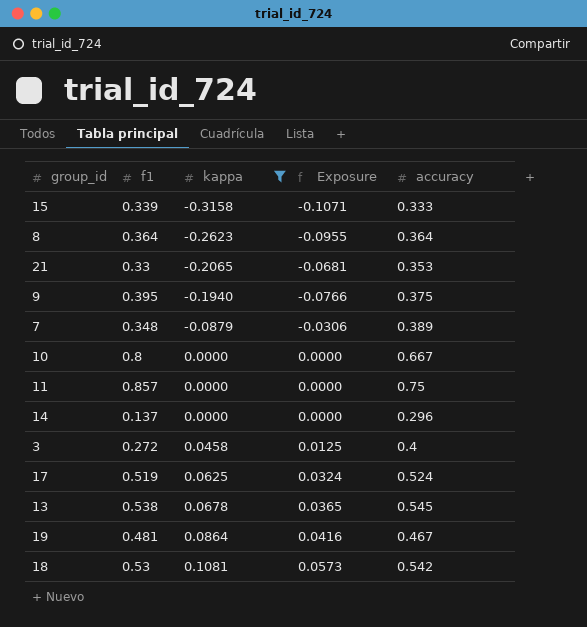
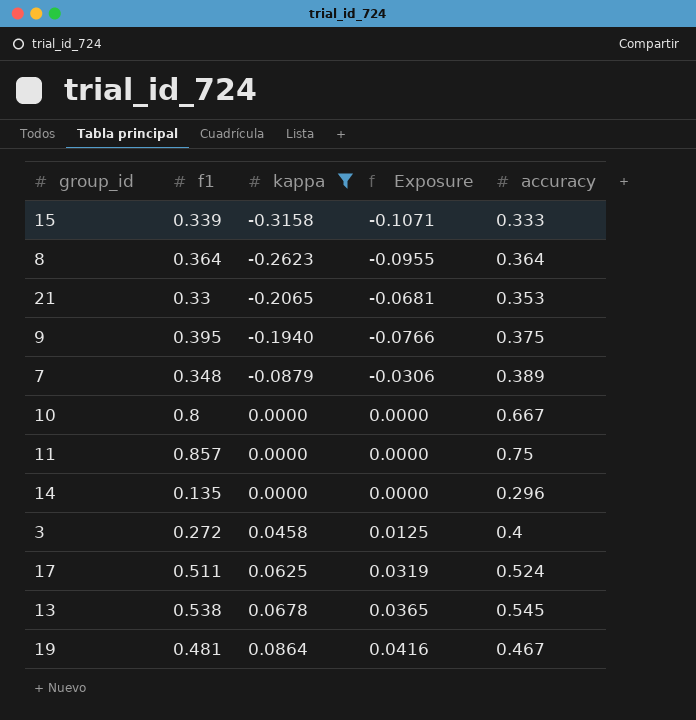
row 18: 0.53 | 0.1081 | 0.0573 | 0.542 -> none
14 | f1: 0.137 -> 0.135
17 | f1: 0.519 -> 0.511
17 | Exposure: 0.0324 -> 0.0319

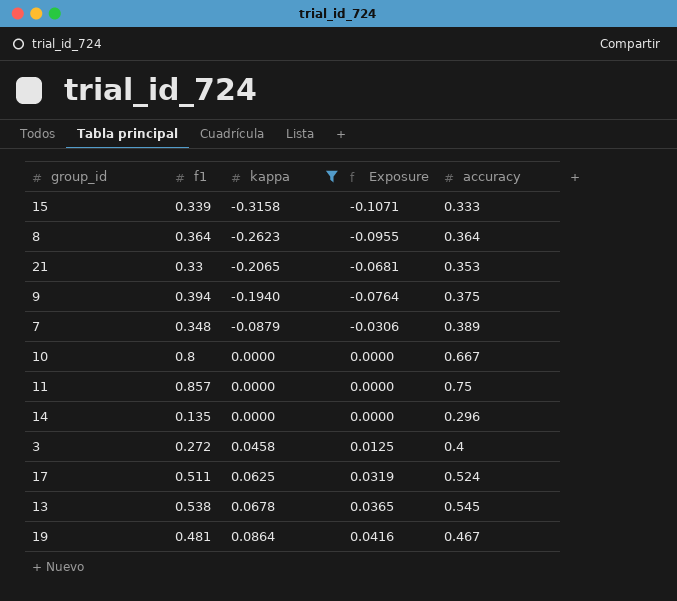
9 | f1: 0.395 -> 0.394
9 | Exposure: -0.0766 -> -0.0764

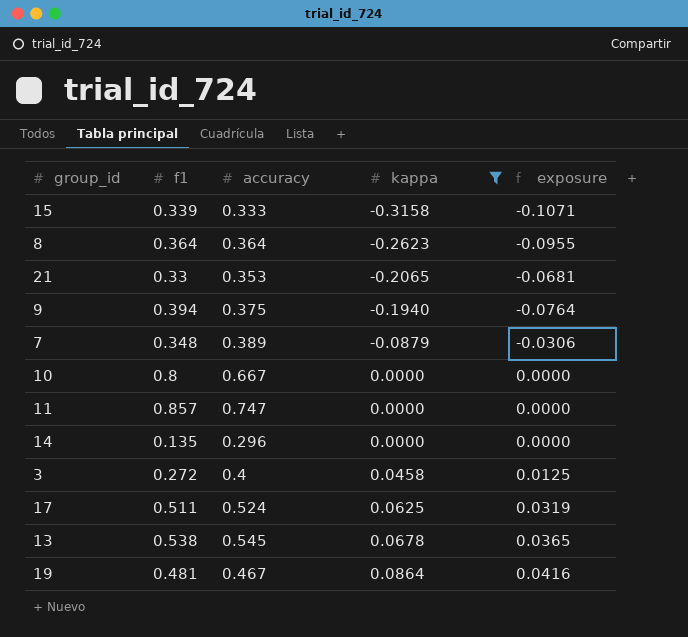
column accuracy | position: 5 -> 3
column name: Exposure -> exposure
11 | accuracy: 0.75 -> 0.747

